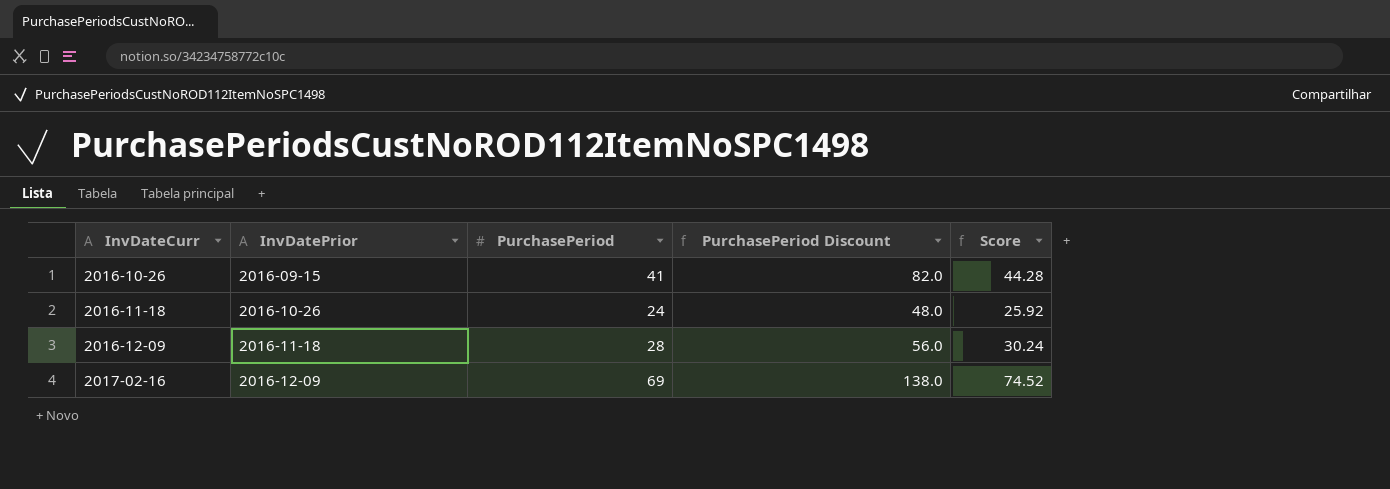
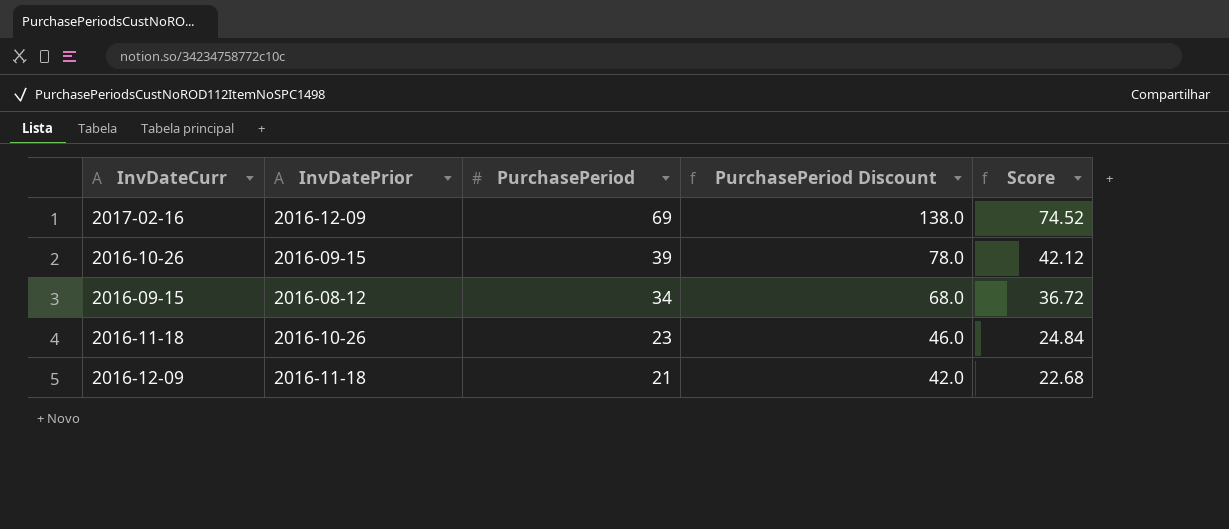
row order: InvDateCurr ascending -> PurchasePeriod descending
2016-10-26 | PurchasePeriod: 41 -> 39
2016-10-26 | PurchasePeriod Discount: 82.0 -> 78.0
2016-10-26 | Score: 44.28 -> 42.12
row 2016-09-15: none -> 2016-08-12 | 34 | 68.0 | 36.72
2016-11-18 | PurchasePeriod: 24 -> 23
2016-11-18 | PurchasePeriod Discount: 48.0 -> 46.0
2016-11-18 | Score: 25.92 -> 24.84
2016-12-09 | PurchasePeriod: 28 -> 21
2016-12-09 | PurchasePeriod Discount: 56.0 -> 42.0
2016-12-09 | Score: 30.24 -> 22.68

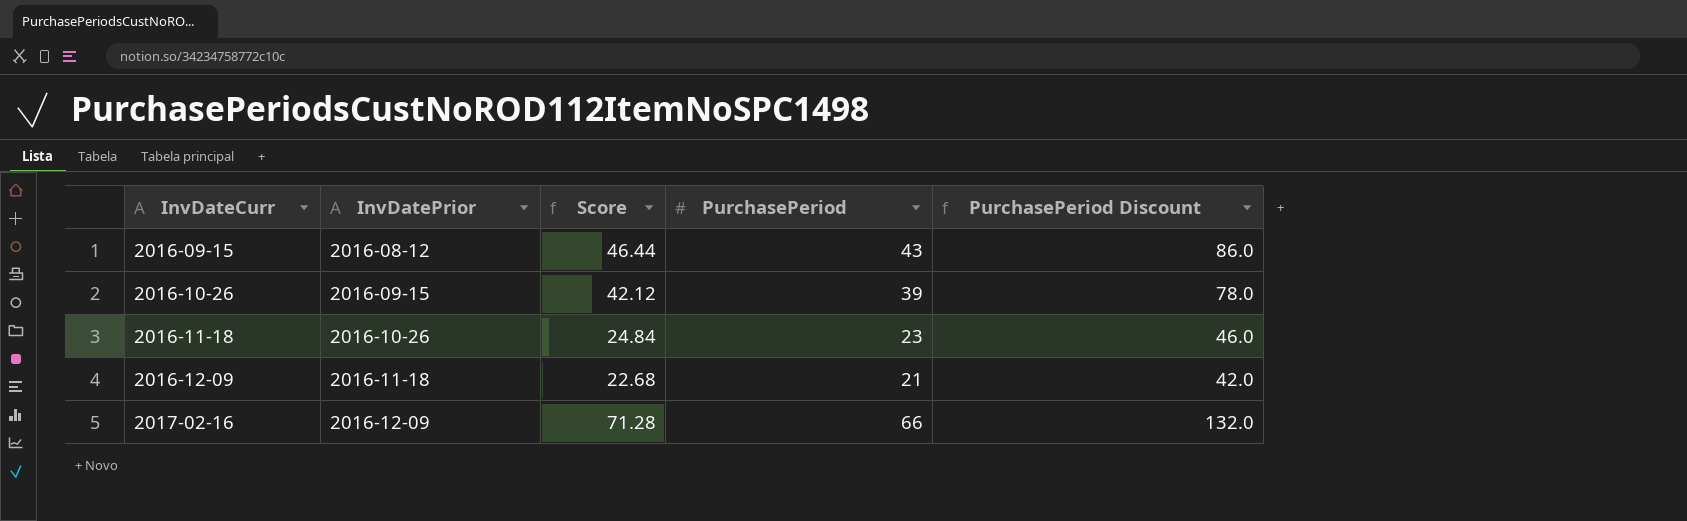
row order: PurchasePeriod descending -> InvDateCurr ascending
column Score | position: 5 -> 3
2016-09-15 | Score: 36.72 -> 46.44
2016-09-15 | PurchasePeriod: 34 -> 43
2016-09-15 | PurchasePeriod Discount: 68.0 -> 86.0
2017-02-16 | Score: 74.52 -> 71.28
2017-02-16 | PurchasePeriod: 69 -> 66
2017-02-16 | PurchasePeriod Discount: 138.0 -> 132.0

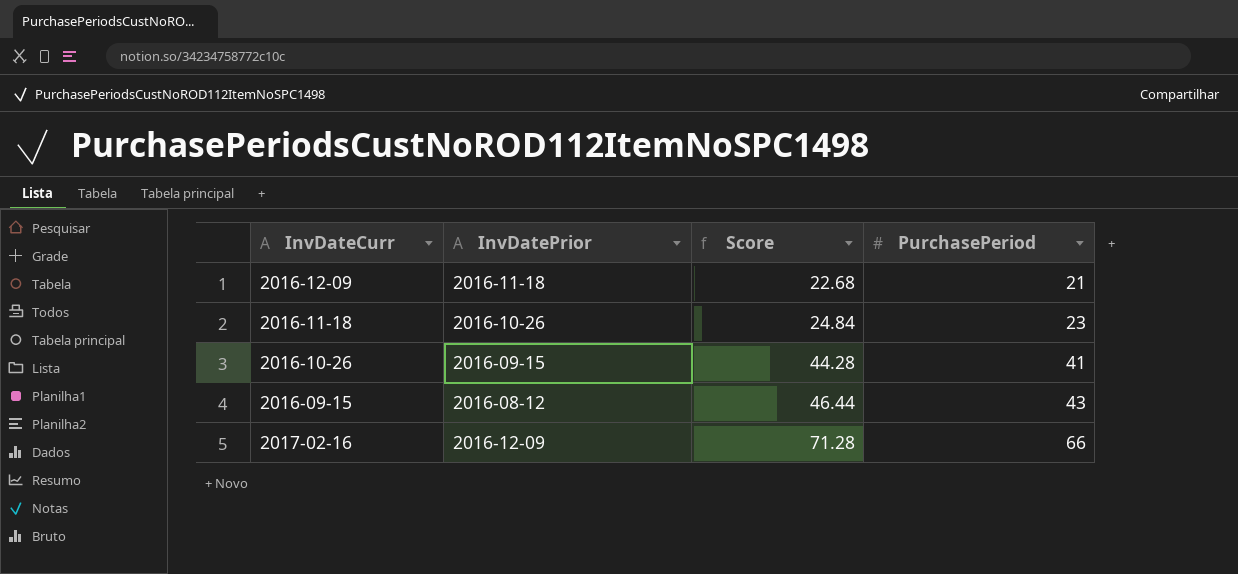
row order: InvDateCurr ascending -> Score ascending
column PurchasePeriod Discount | formula: [PurchasePeriod] * 2 -> none
2016-10-26 | Score: 42.12 -> 44.28
2016-10-26 | PurchasePeriod: 39 -> 41

